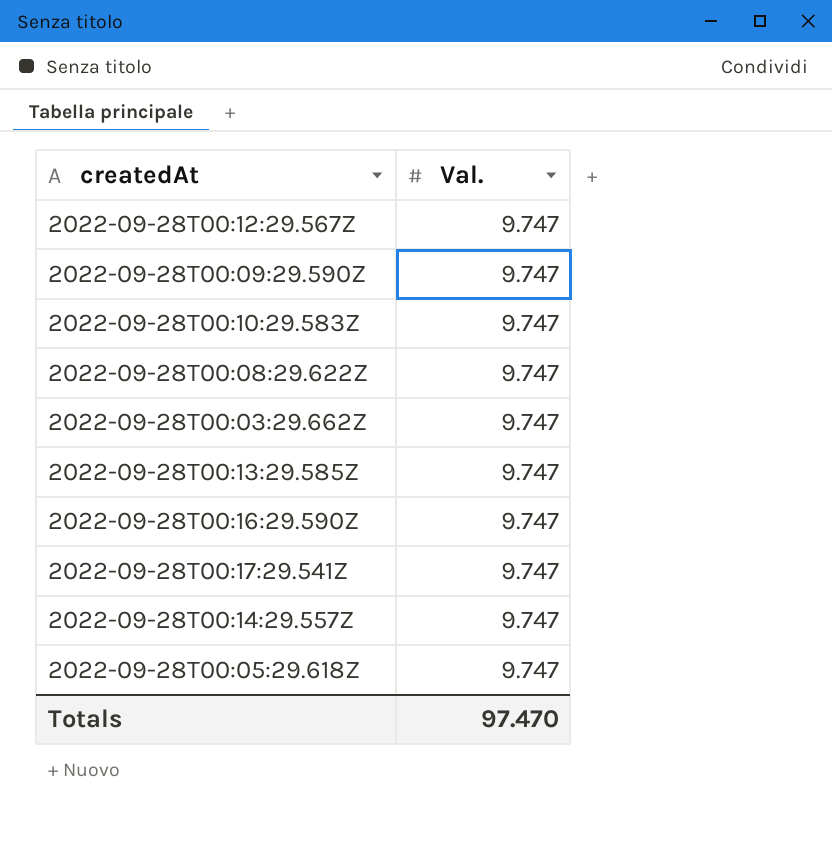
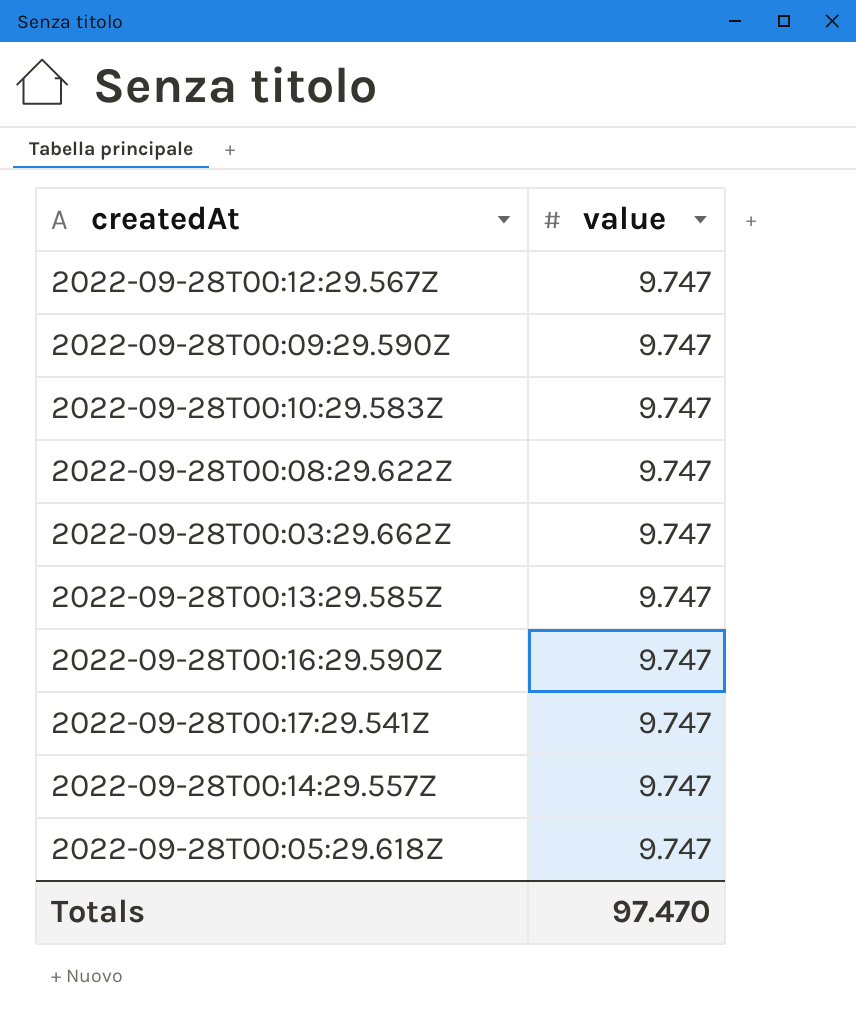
column name: Val. -> value

